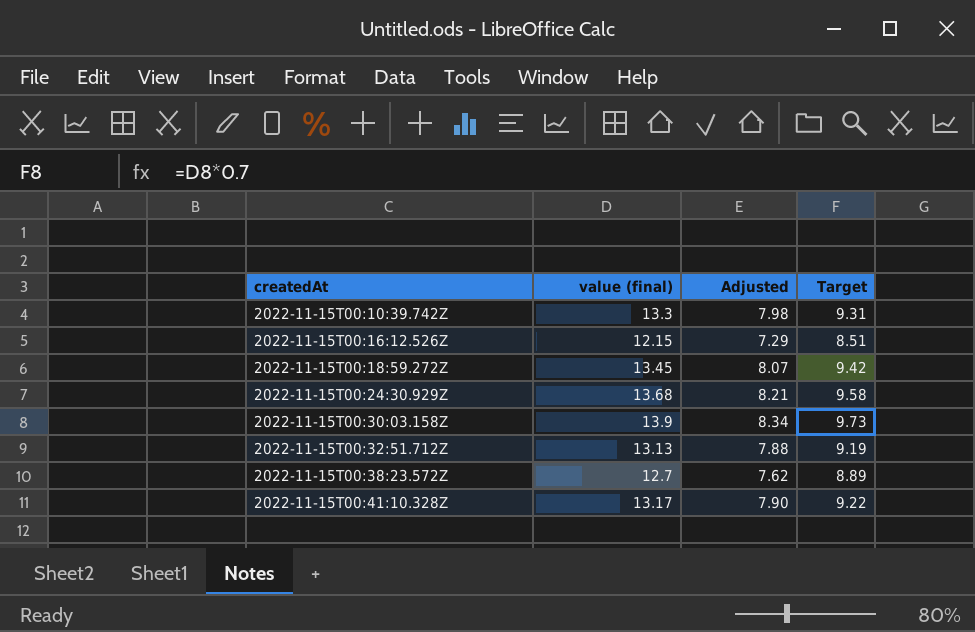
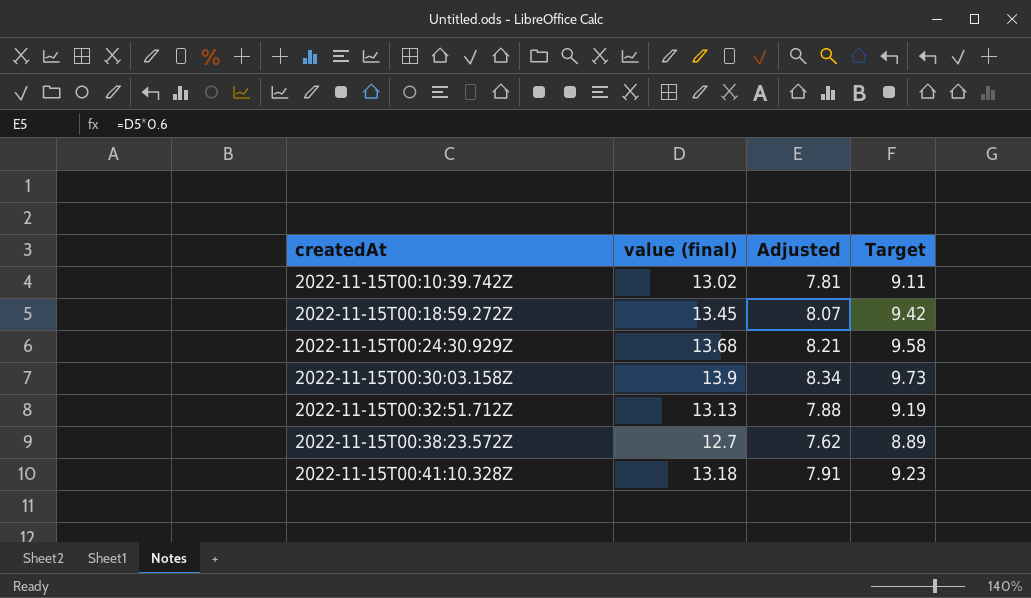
row 2022-11-15T00:16:12.526Z: 12.15 | 7.29 | 8.51 -> none
2022-11-15T00:10:39.742Z | value (final): 13.3 -> 13.02
2022-11-15T00:10:39.742Z | Adjusted: 7.98 -> 7.81
2022-11-15T00:10:39.742Z | Target: 9.31 -> 9.11
2022-11-15T00:41:10.328Z | value (final): 13.17 -> 13.18
2022-11-15T00:41:10.328Z | Adjusted: 7.90 -> 7.91
2022-11-15T00:41:10.328Z | Target: 9.22 -> 9.23

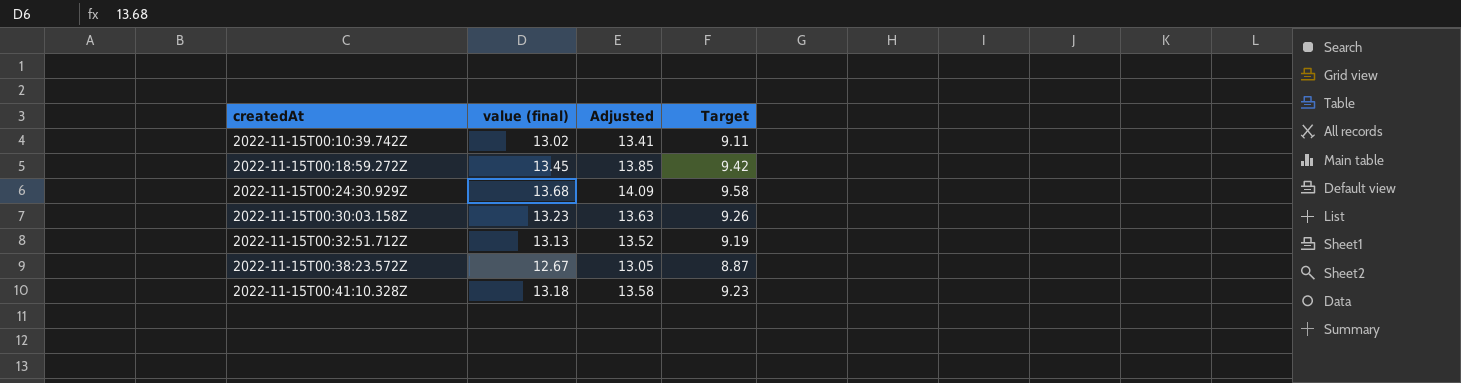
column Adjusted | formula: [value (final)] * 0.6 -> [value (final)] * 1.03
2022-11-15T00:30:03.158Z | value (final): 13.9 -> 13.23
2022-11-15T00:30:03.158Z | Target: 9.73 -> 9.26
2022-11-15T00:38:23.572Z | value (final): 12.7 -> 12.67
2022-11-15T00:38:23.572Z | Target: 8.89 -> 8.87

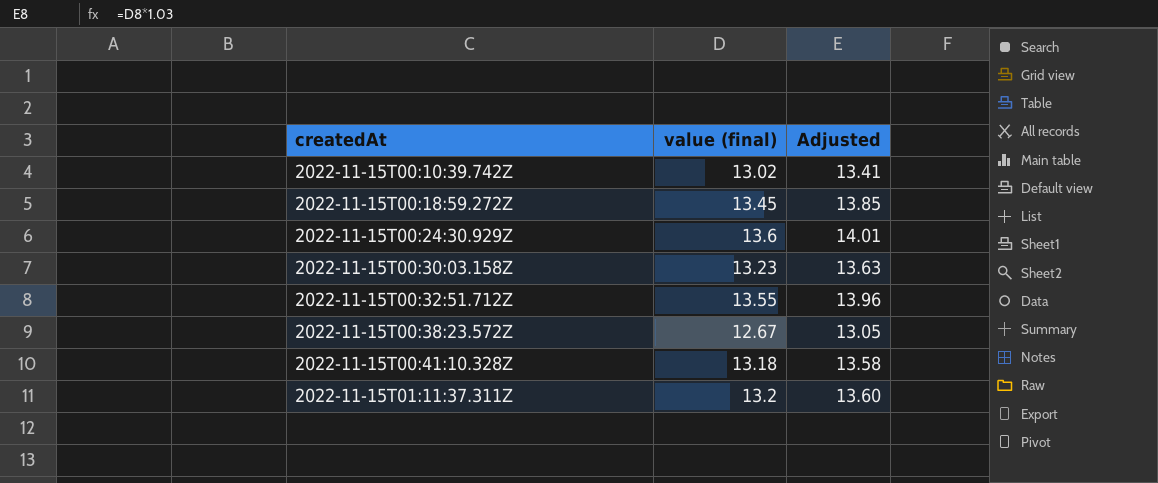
column Target | formula: [value (final)] * 0.7 -> none
2022-11-15T00:24:30.929Z | value (final): 13.68 -> 13.6
2022-11-15T00:24:30.929Z | Adjusted: 14.09 -> 14.01
2022-11-15T00:32:51.712Z | value (final): 13.13 -> 13.55
2022-11-15T00:32:51.712Z | Adjusted: 13.52 -> 13.96
row 2022-11-15T01:11:37.311Z: none -> 13.2 | 13.60

